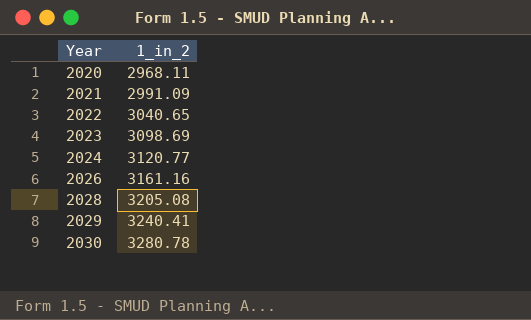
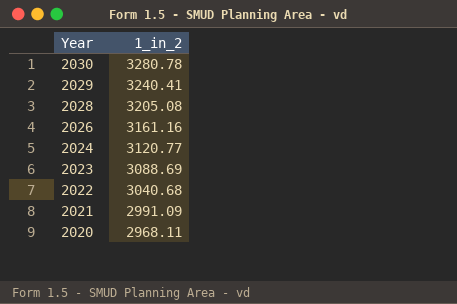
row order: Year ascending -> Year descending
2023 | 1_in_2: 3098.69 -> 3088.69
2022 | 1_in_2: 3040.65 -> 3040.68

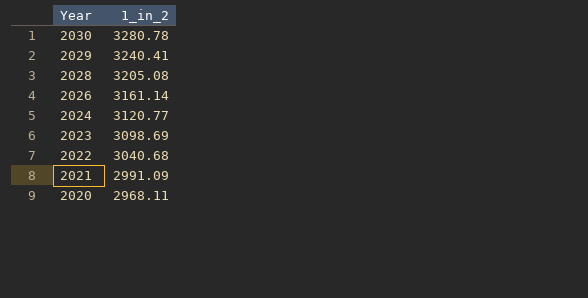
2026 | 1_in_2: 3161.16 -> 3161.14
2023 | 1_in_2: 3088.69 -> 3098.69

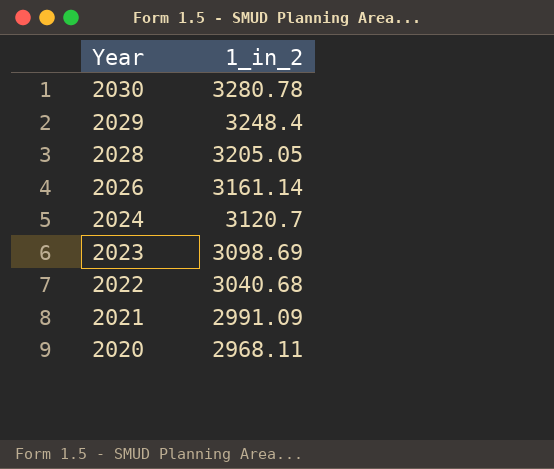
2029 | 1_in_2: 3240.41 -> 3248.4
2028 | 1_in_2: 3205.08 -> 3205.05
2024 | 1_in_2: 3120.77 -> 3120.7

